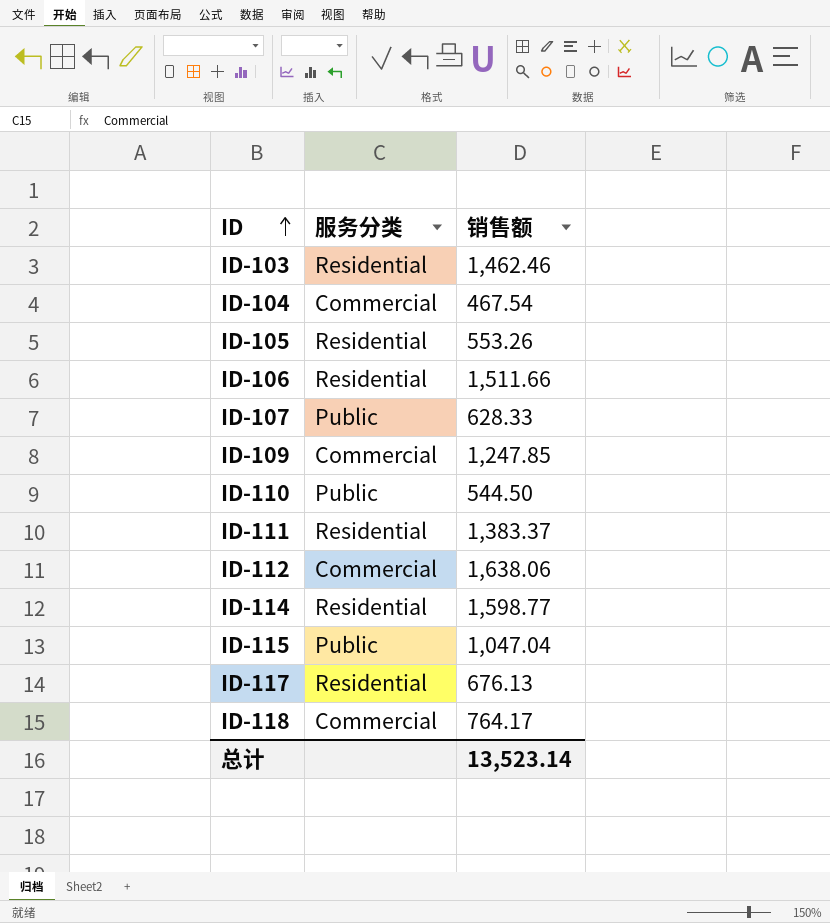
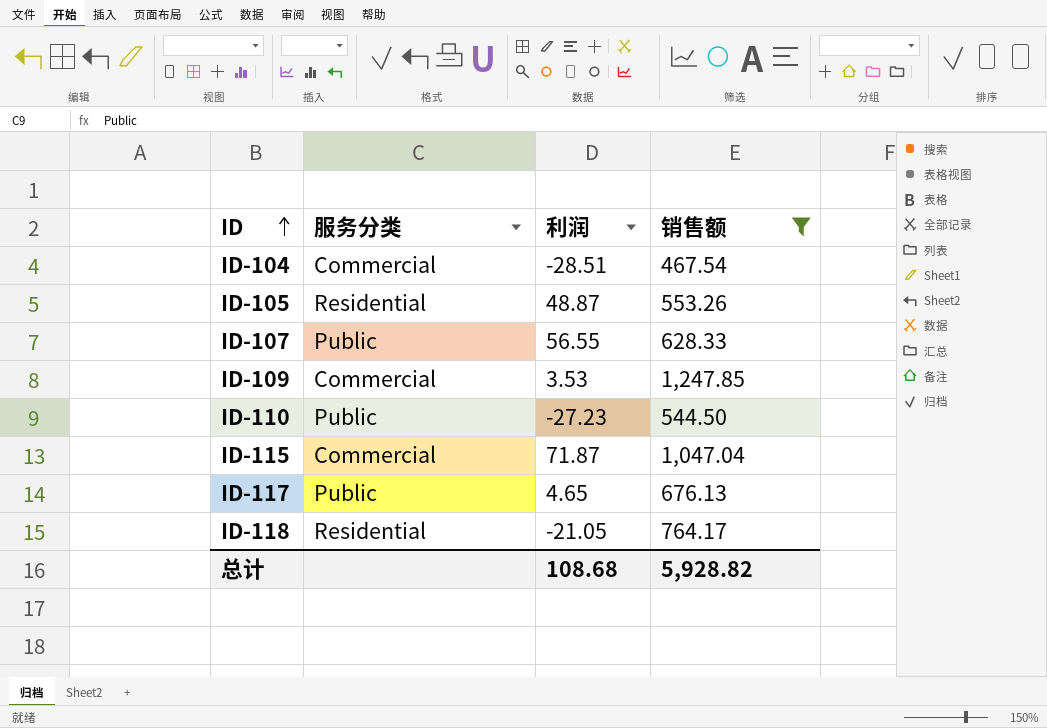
filter: none -> 销售额 <= 1,247.85
column 利润 | position: none -> 3
ID-115 | 服务分类: Public -> Commercial
ID-117 | 服务分类: Residential -> Public
ID-118 | 服务分类: Commercial -> Residential
总计 | 销售额: 13,523.14 -> 5,928.82

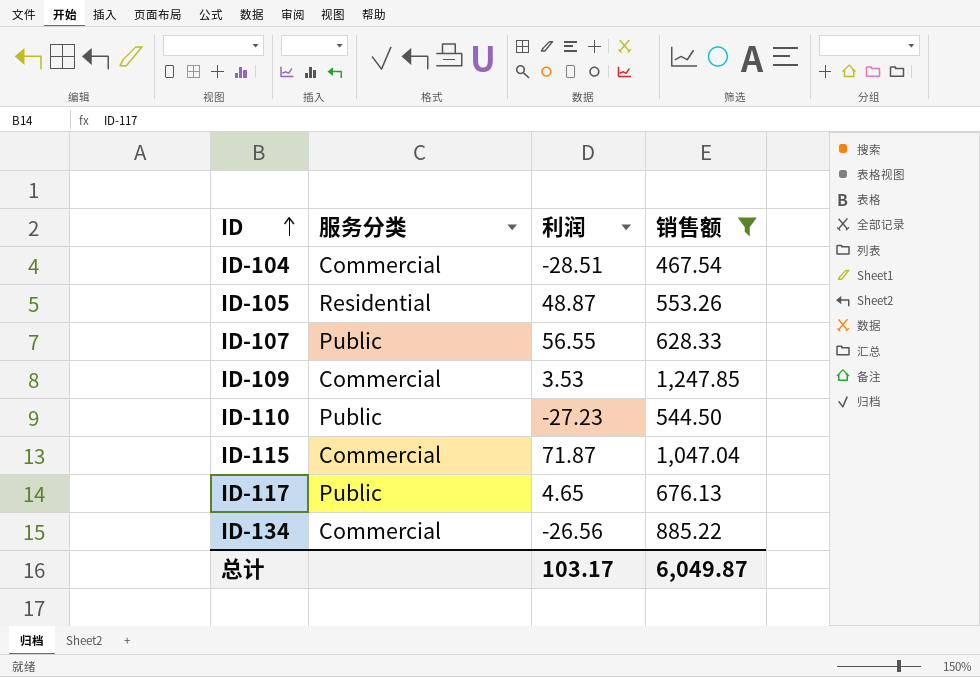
row ID-118: Residential | -21.05 | 764.17 -> none
row ID-134: none -> Commercial | -26.56 | 885.22
总计 | 利润: 108.68 -> 103.17
总计 | 销售额: 5,928.82 -> 6,049.87

